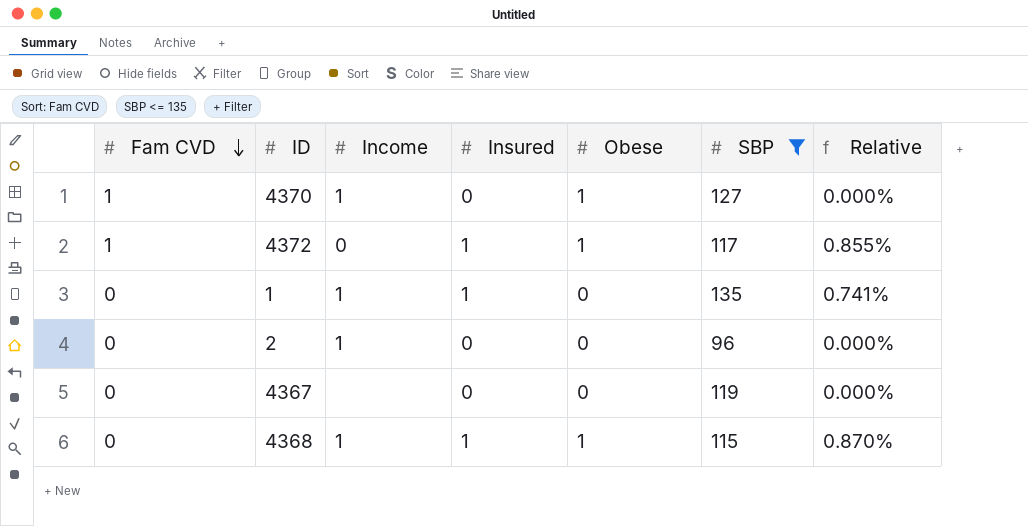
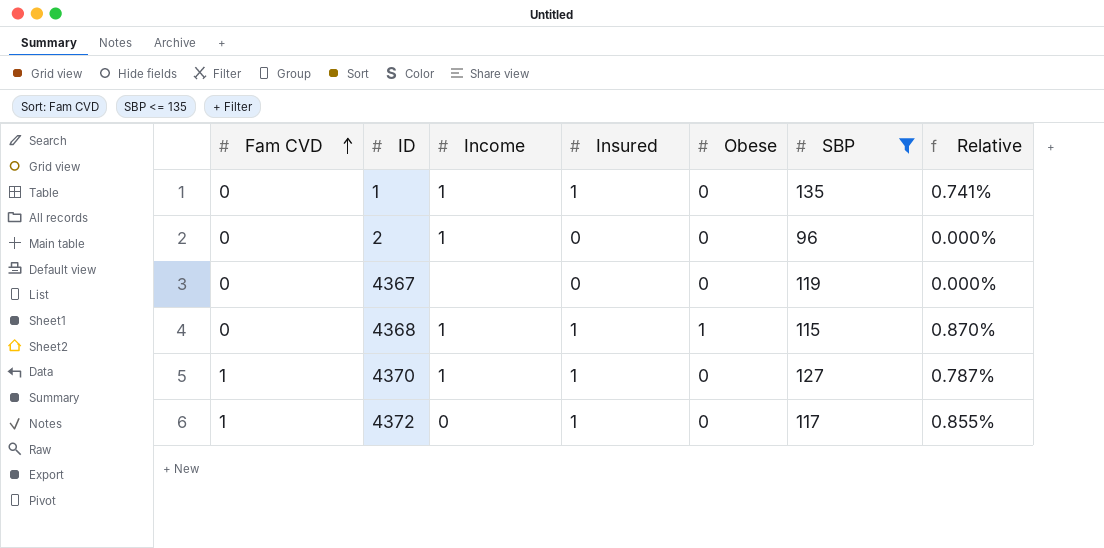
row order: Fam CVD descending -> Fam CVD ascending
4370 | Insured: 0 -> 1
4370 | Obese: 1 -> 0
4370 | Relative: 0.000% -> 0.787%
4372 | Obese: 1 -> 0

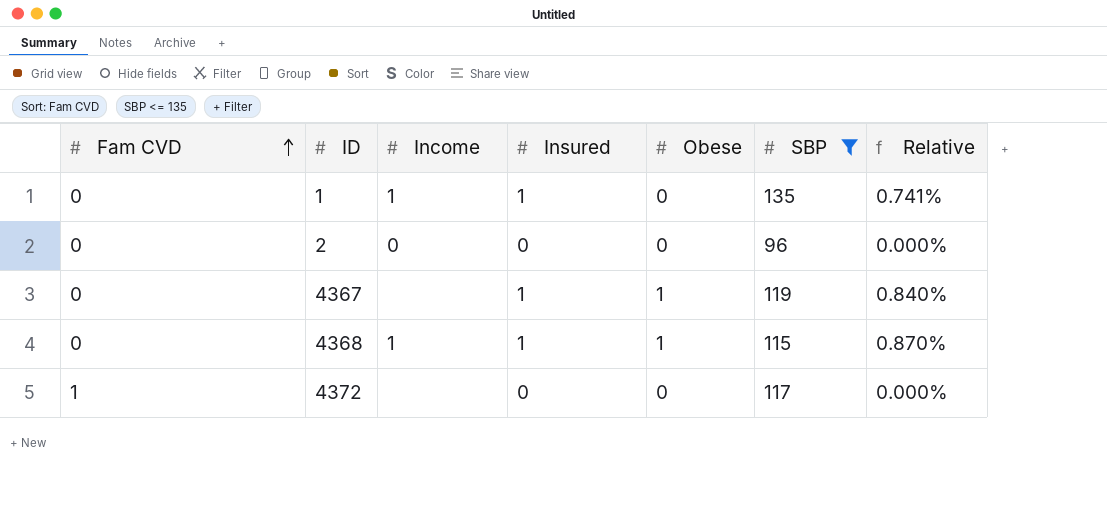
row 4370: 1 | 1 | 1 | 0 | 127 | 0.787% -> none
2 | Income: 1 -> 0
4367 | Insured: 0 -> 1
4367 | Obese: 0 -> 1
4367 | Relative: 0.000% -> 0.840%
4372 | Income: 0 -> none
4372 | Insured: 1 -> 0
4372 | Relative: 0.855% -> 0.000%

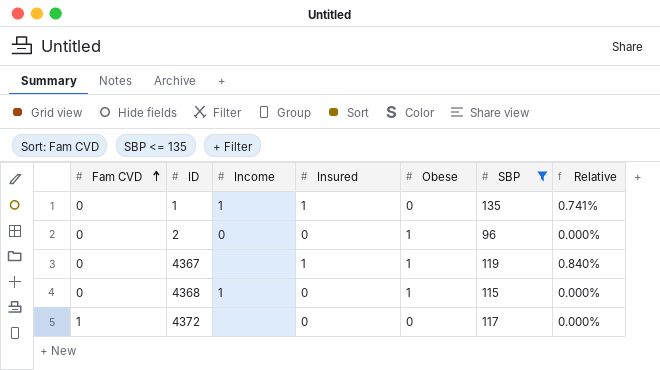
2 | Obese: 0 -> 1
4368 | Insured: 1 -> 0
4368 | Relative: 0.870% -> 0.000%

